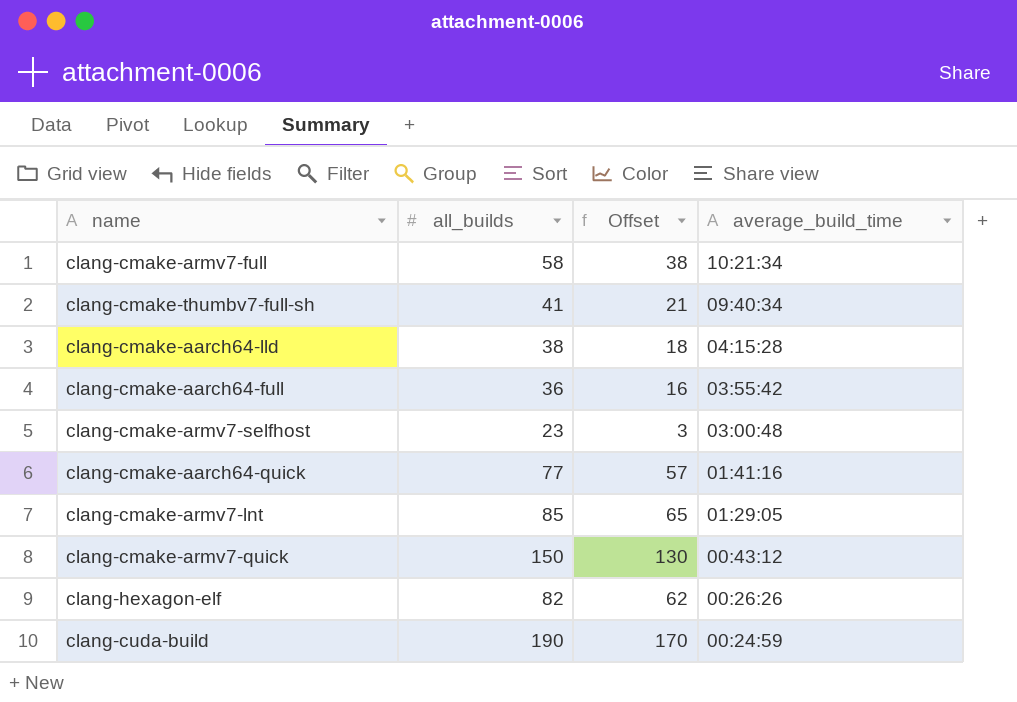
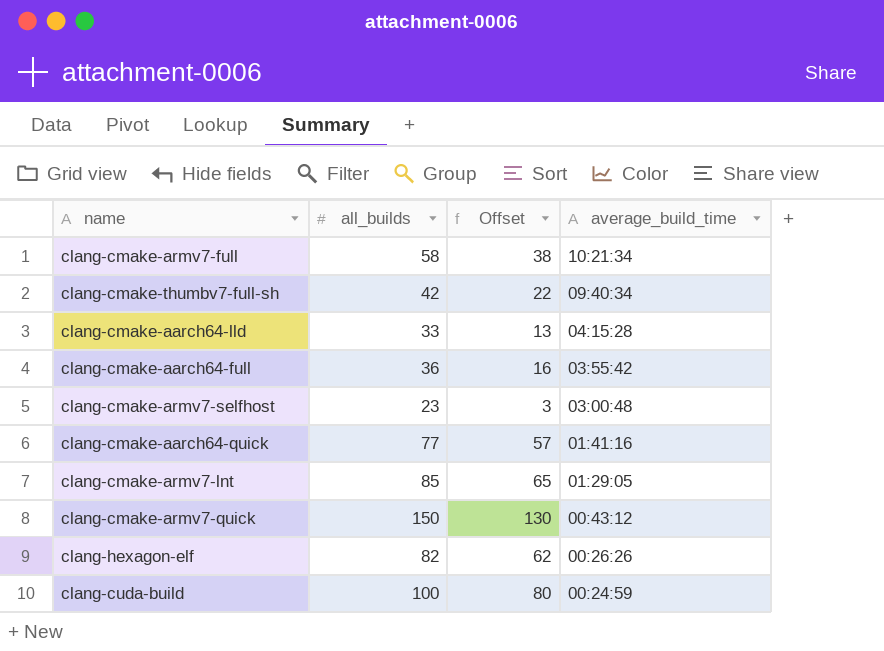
clang-cmake-thumbv7-full-sh | all_builds: 41 -> 42
clang-cmake-thumbv7-full-sh | Offset: 21 -> 22
clang-cmake-aarch64-lld | all_builds: 38 -> 33
clang-cmake-aarch64-lld | Offset: 18 -> 13
clang-cuda-build | all_builds: 190 -> 100
clang-cuda-build | Offset: 170 -> 80

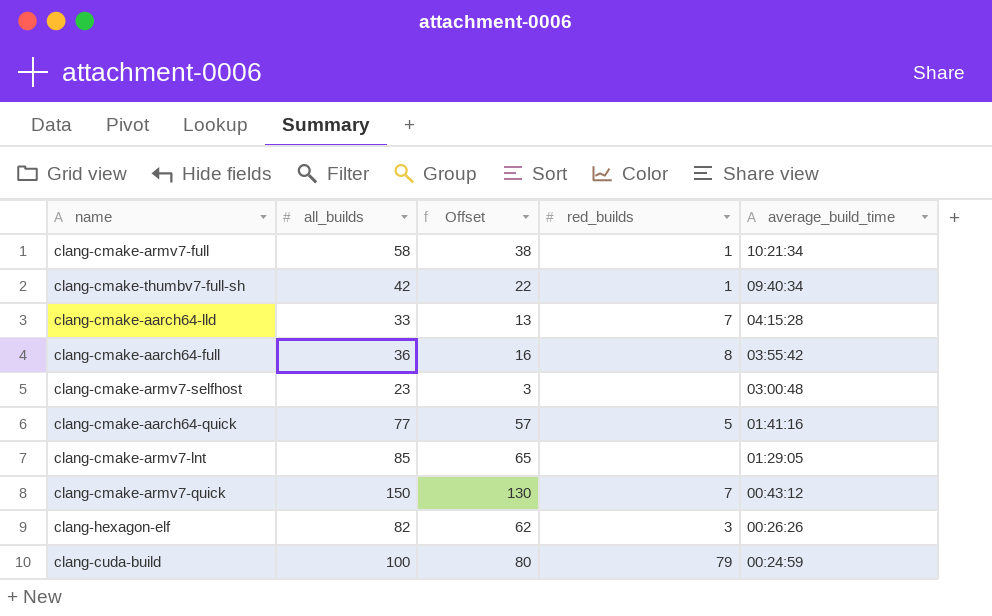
column red_builds | position: none -> 4

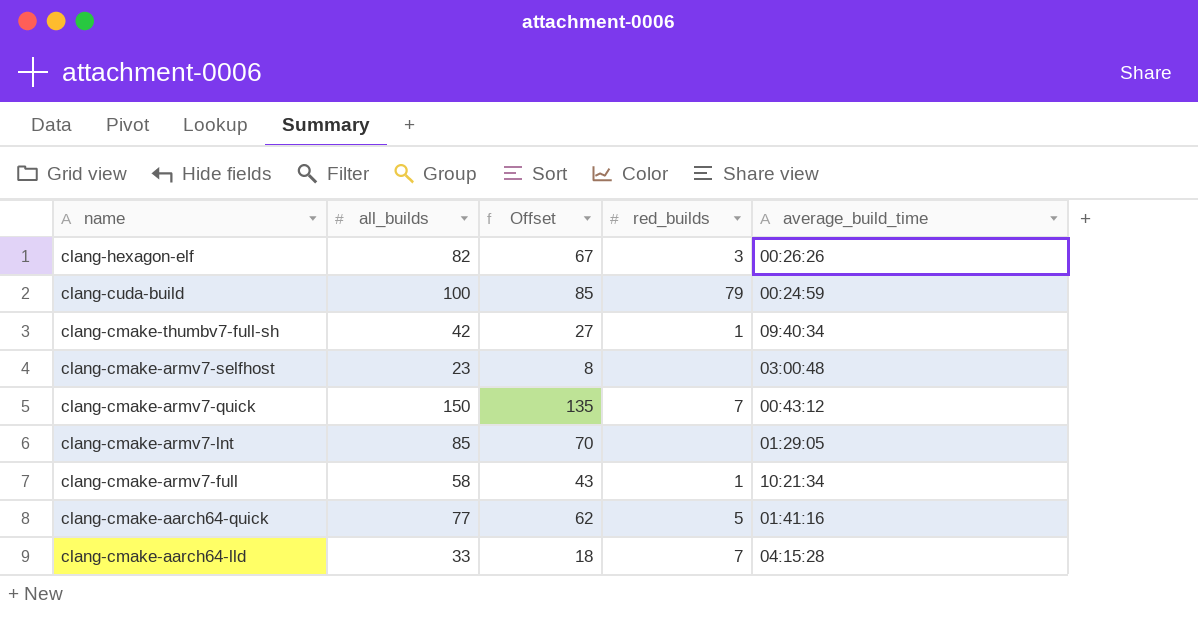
row order: average_build_time descending -> name descending
column Offset | formula: [all_builds] - 20 -> [all_builds] - 15
row clang-cmake-aarch64-full: 36 | 16 | 8 | 03:55:42 -> none

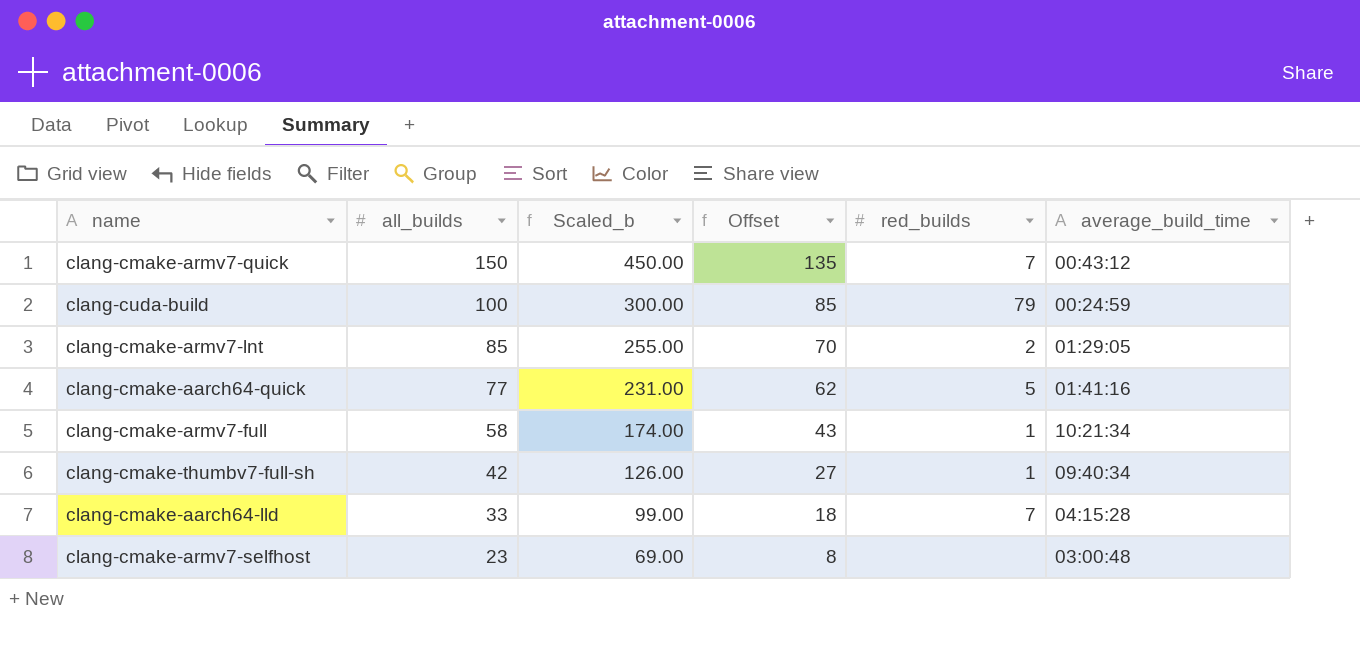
row order: name descending -> all_builds descending
column Scaled_b | formula: none -> [all_builds] * 3
row clang-hexagon-elf: 82 | 67 | 3 | 00:26:26 -> none
clang-cmake-armv7-lnt | red_builds: none -> 2

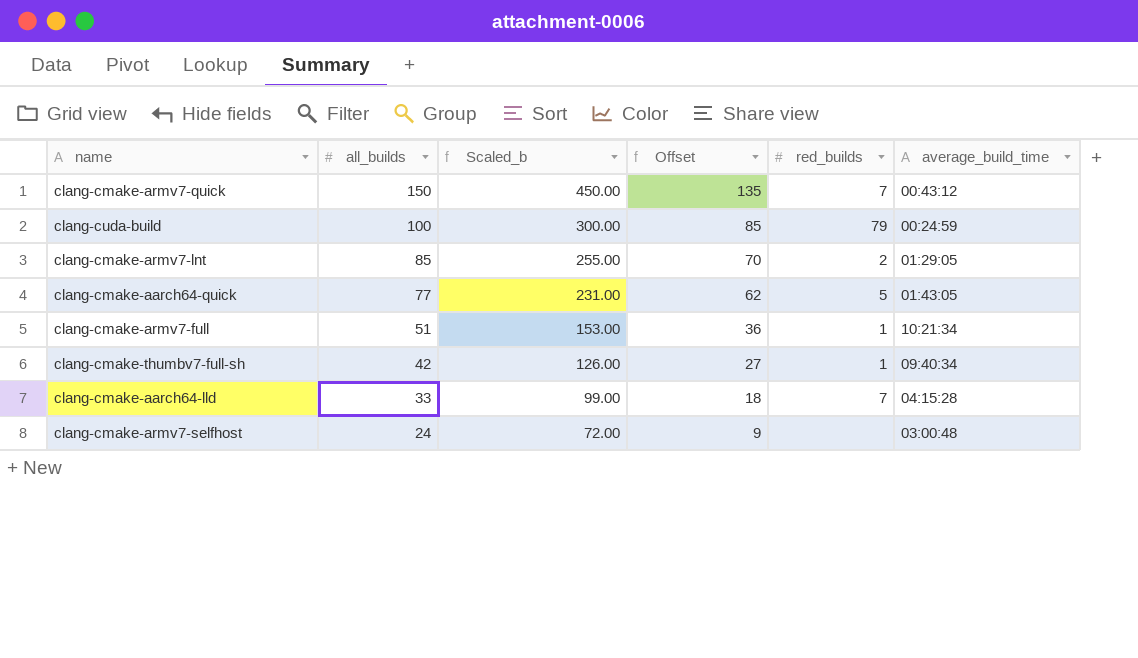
clang-cmake-aarch64-quick | average_build_time: 01:41:16 -> 01:43:05
clang-cmake-armv7-full | all_builds: 58 -> 51
clang-cmake-armv7-full | Scaled_b: 174.00 -> 153.00
clang-cmake-armv7-full | Offset: 43 -> 36
clang-cmake-armv7-selfhost | all_builds: 23 -> 24
clang-cmake-armv7-selfhost | Scaled_b: 69.00 -> 72.00
clang-cmake-armv7-selfhost | Offset: 8 -> 9

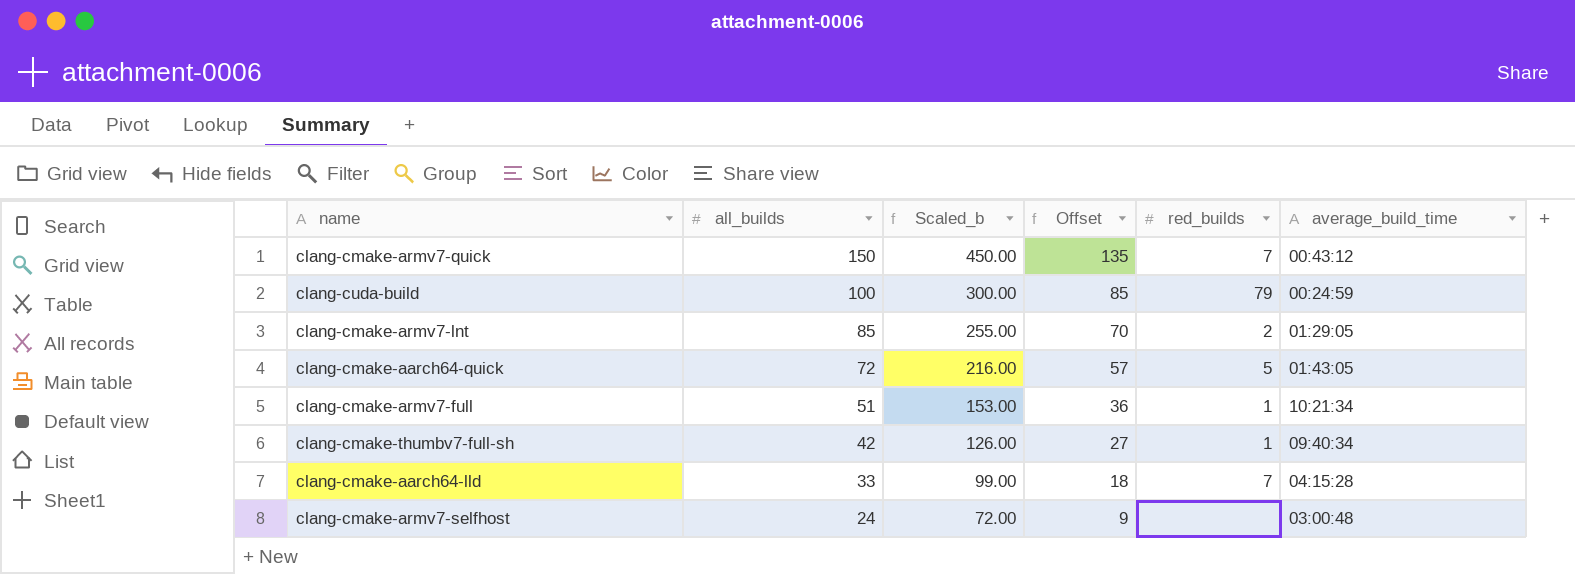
clang-cmake-aarch64-quick | all_builds: 77 -> 72
clang-cmake-aarch64-quick | Scaled_b: 231.00 -> 216.00
clang-cmake-aarch64-quick | Offset: 62 -> 57

